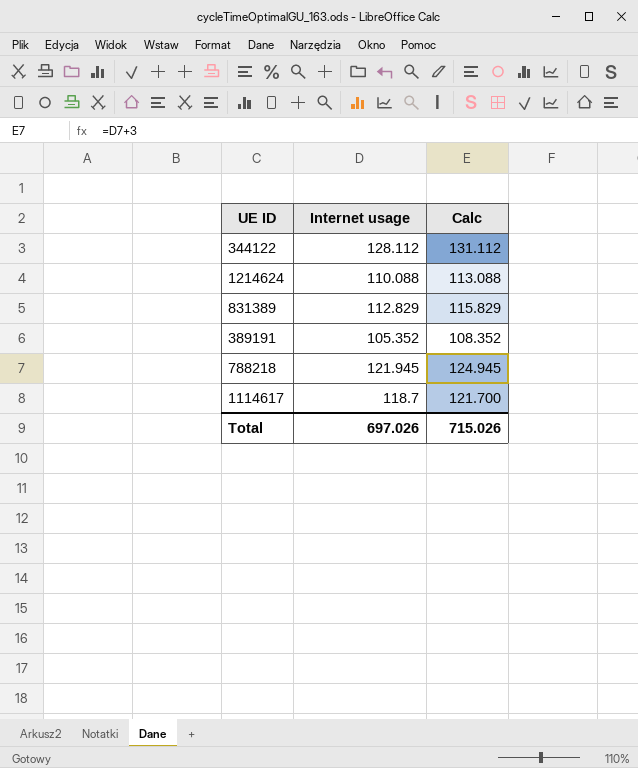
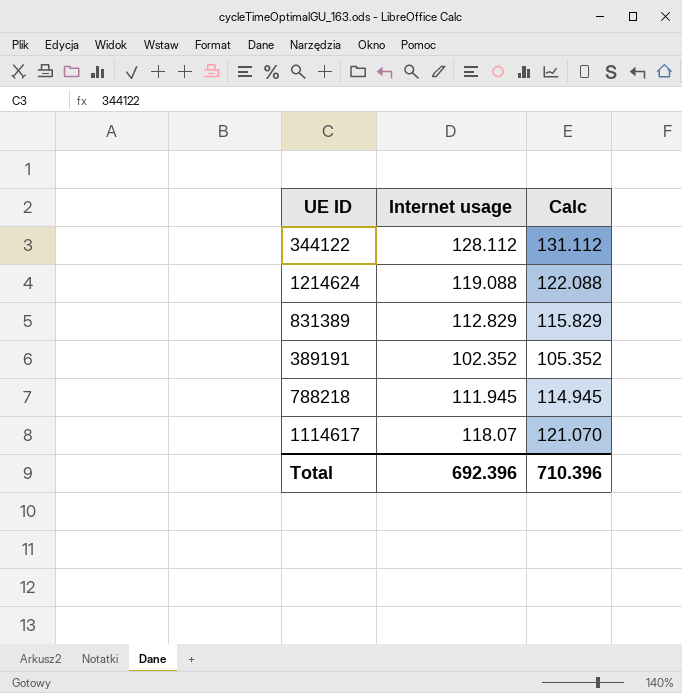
1214624 | Internet usage: 110.088 -> 119.088
1214624 | Calc: 113.088 -> 122.088
389191 | Internet usage: 105.352 -> 102.352
389191 | Calc: 108.352 -> 105.352
788218 | Internet usage: 121.945 -> 111.945
788218 | Calc: 124.945 -> 114.945
1114617 | Internet usage: 118.7 -> 118.07
1114617 | Calc: 121.700 -> 121.070
Total | Internet usage: 697.026 -> 692.396
Total | Calc: 715.026 -> 710.396

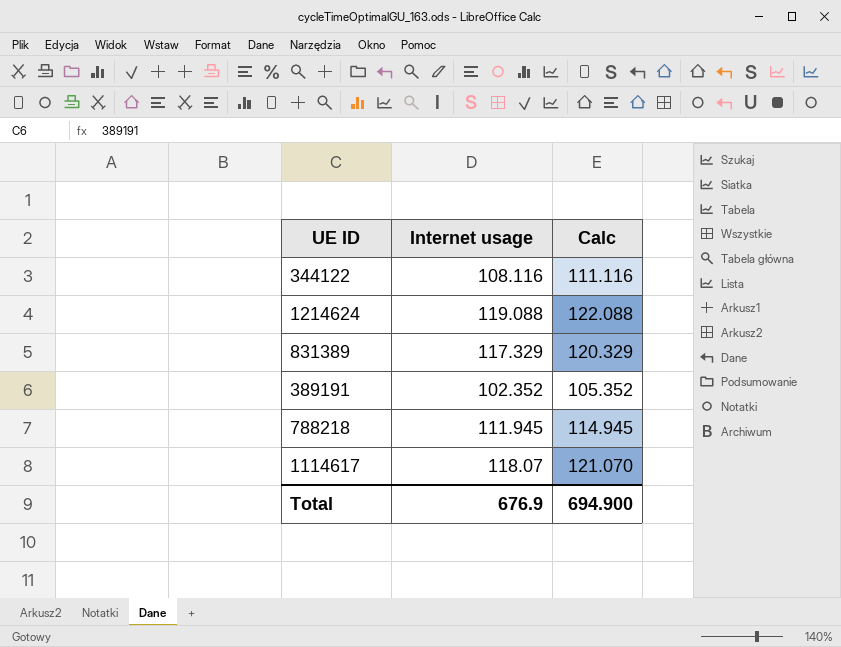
344122 | Internet usage: 128.112 -> 108.116
344122 | Calc: 131.112 -> 111.116
831389 | Internet usage: 112.829 -> 117.329
831389 | Calc: 115.829 -> 120.329
Total | Internet usage: 692.396 -> 676.9
Total | Calc: 710.396 -> 694.900

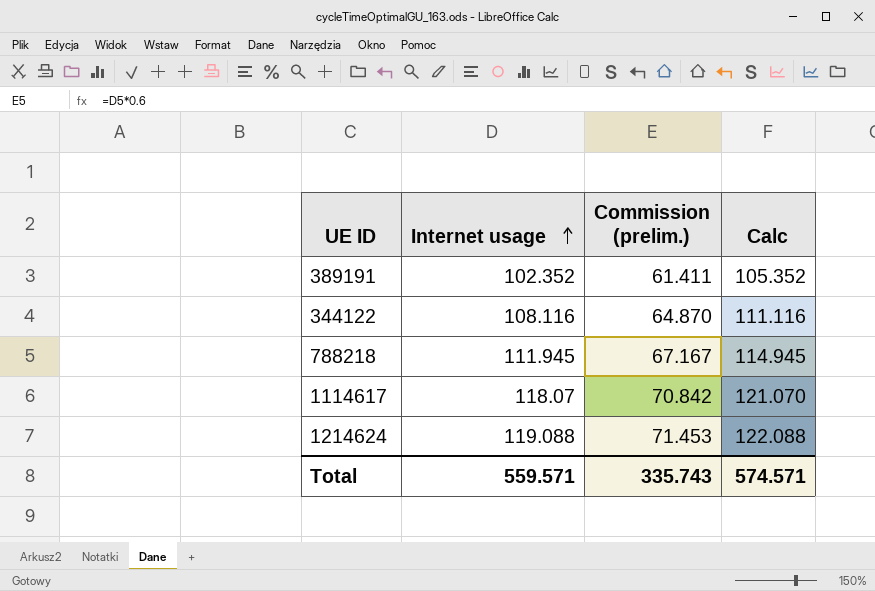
row order: none -> Internet usage ascending
column Commission (prelim.) | formula: none -> [Internet usage] * 0.6
row 831389: 117.329 | 120.329 -> none
Total | Internet usage: 676.9 -> 559.571
Total | Calc: 694.900 -> 574.571

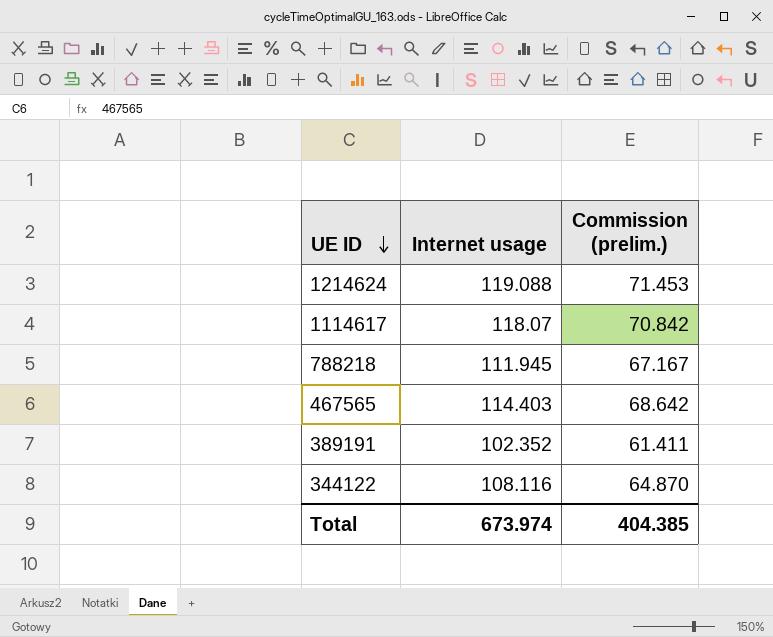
row order: Internet usage ascending -> UE ID descending
column Calc | formula: [Internet usage] + 3 -> none
row 467565: none -> 114.403 | 68.642
Total | Internet usage: 559.571 -> 673.974
Total | Commission (prelim.): 335.743 -> 404.385

